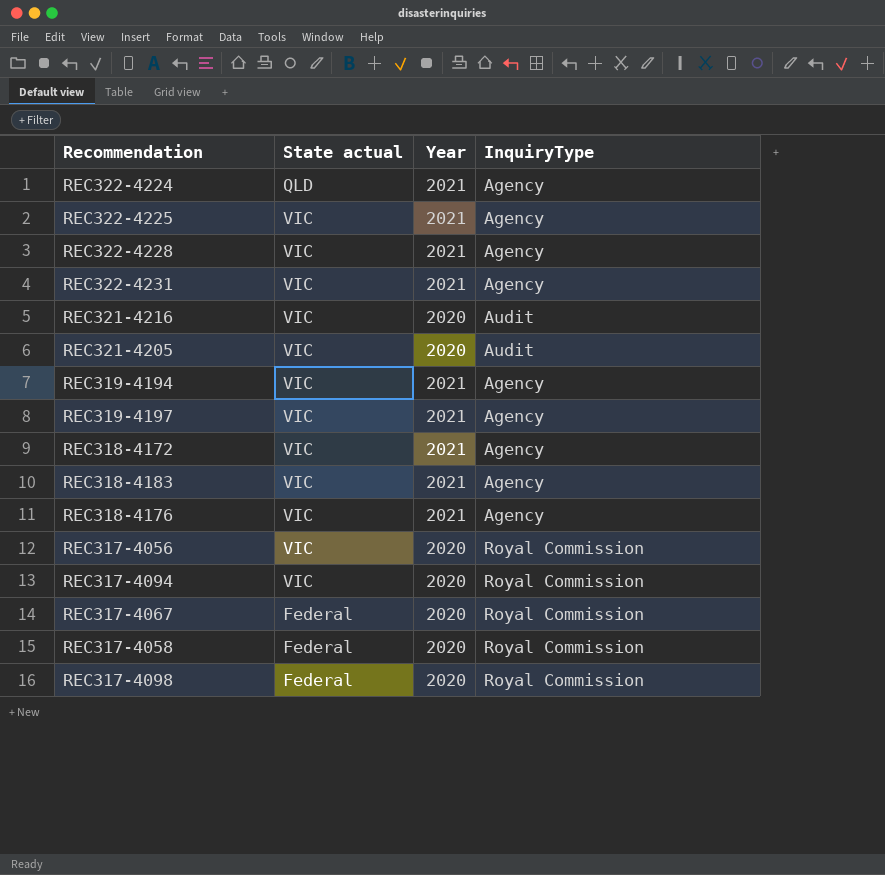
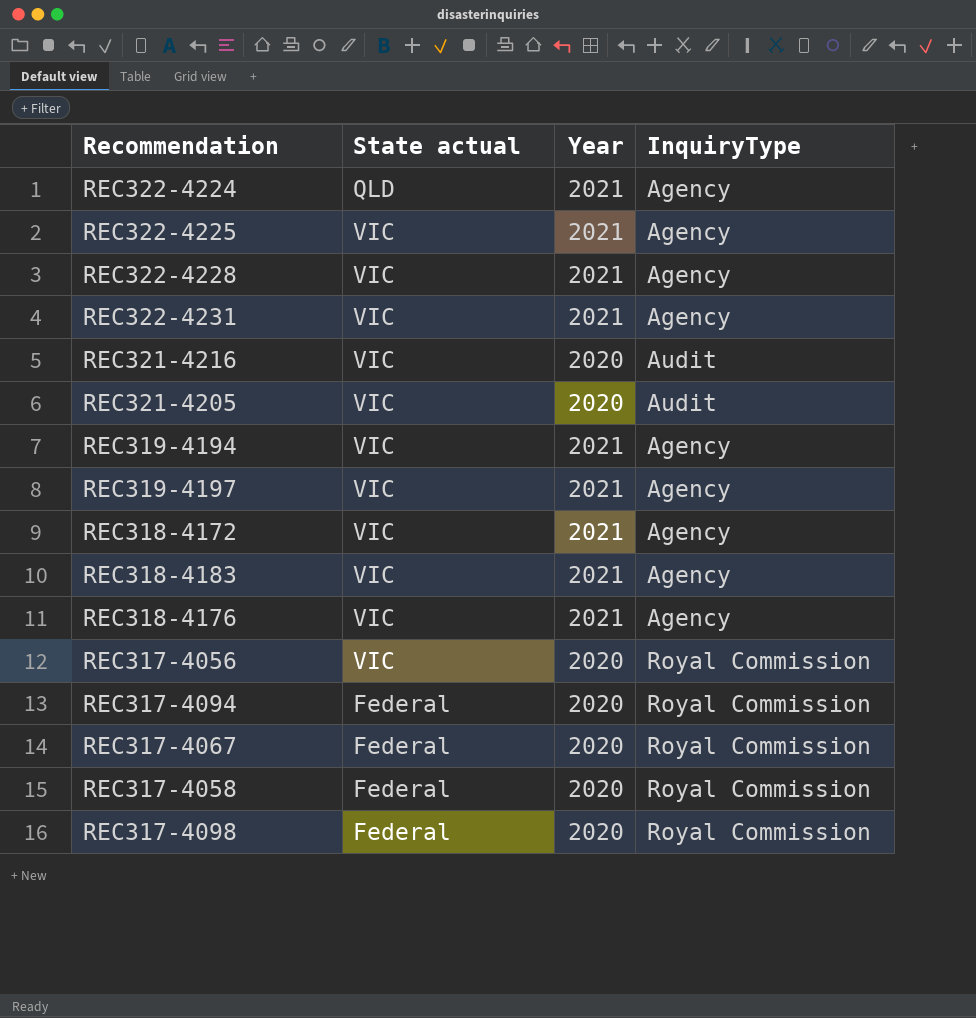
REC317-4094 | State actual: VIC -> Federal

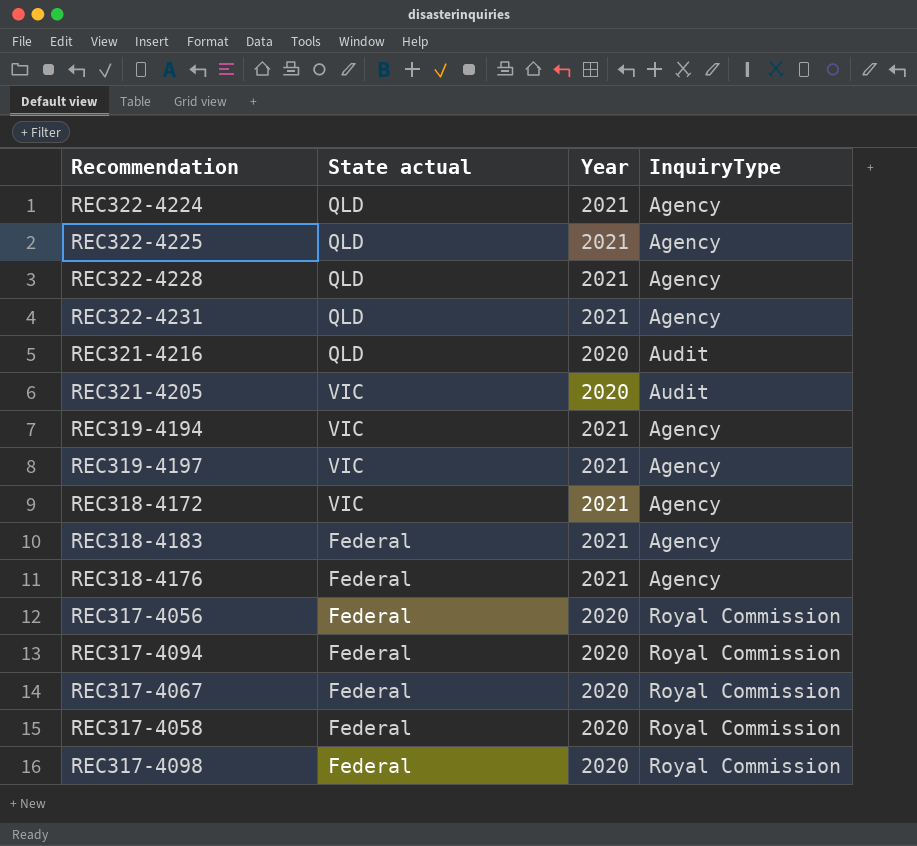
REC322-4225 | State actual: VIC -> QLD
REC322-4228 | State actual: VIC -> QLD
REC322-4231 | State actual: VIC -> QLD
REC321-4216 | State actual: VIC -> QLD
REC318-4183 | State actual: VIC -> Federal
REC318-4176 | State actual: VIC -> Federal
REC317-4056 | State actual: VIC -> Federal

